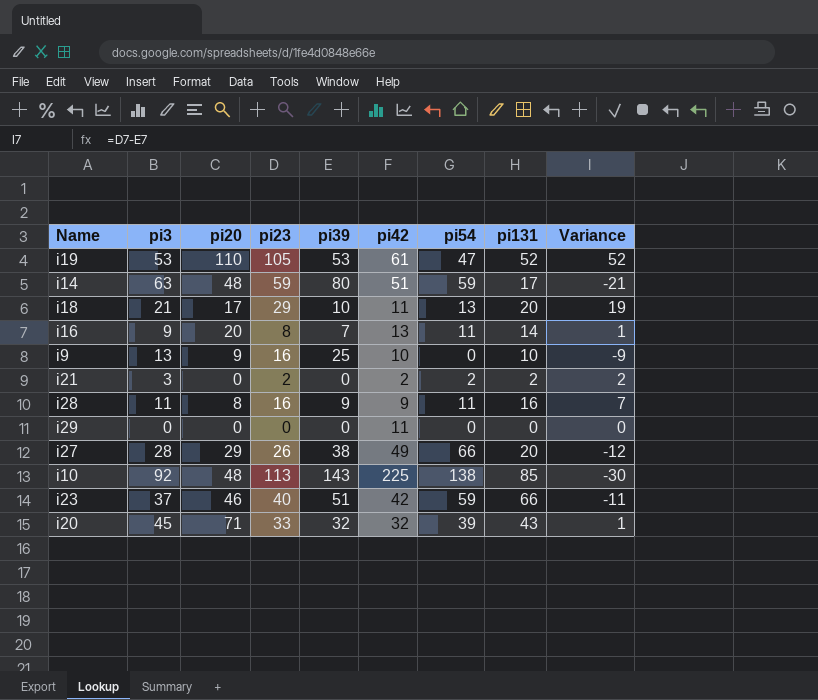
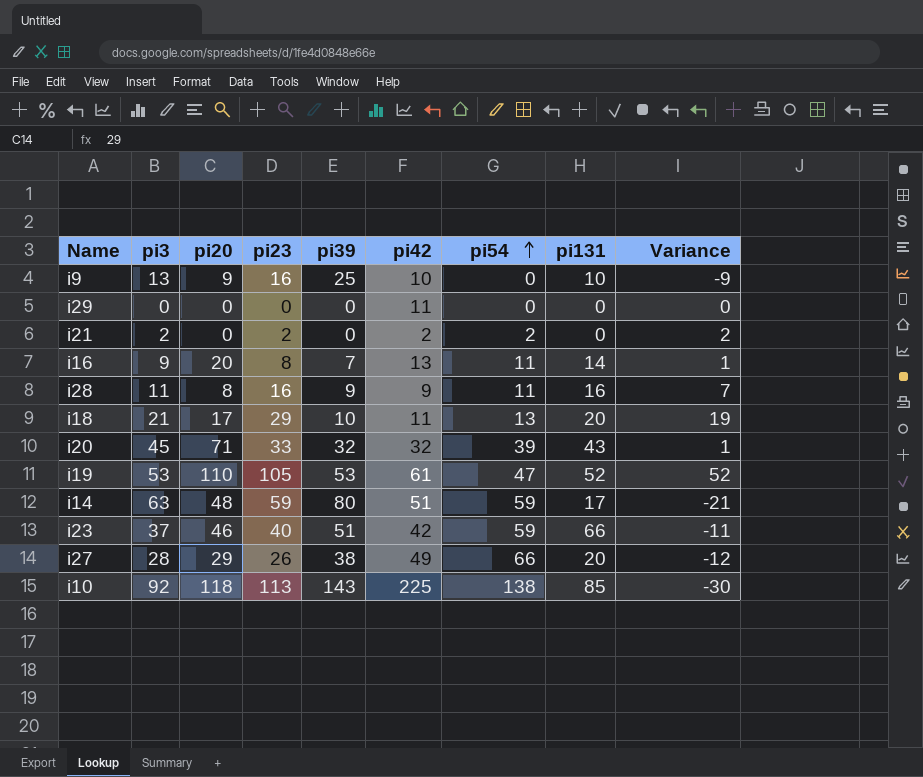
row order: none -> pi54 ascending
i21 | pi3: 3 -> 2
i21 | pi131: 2 -> 0
i10 | pi20: 48 -> 118

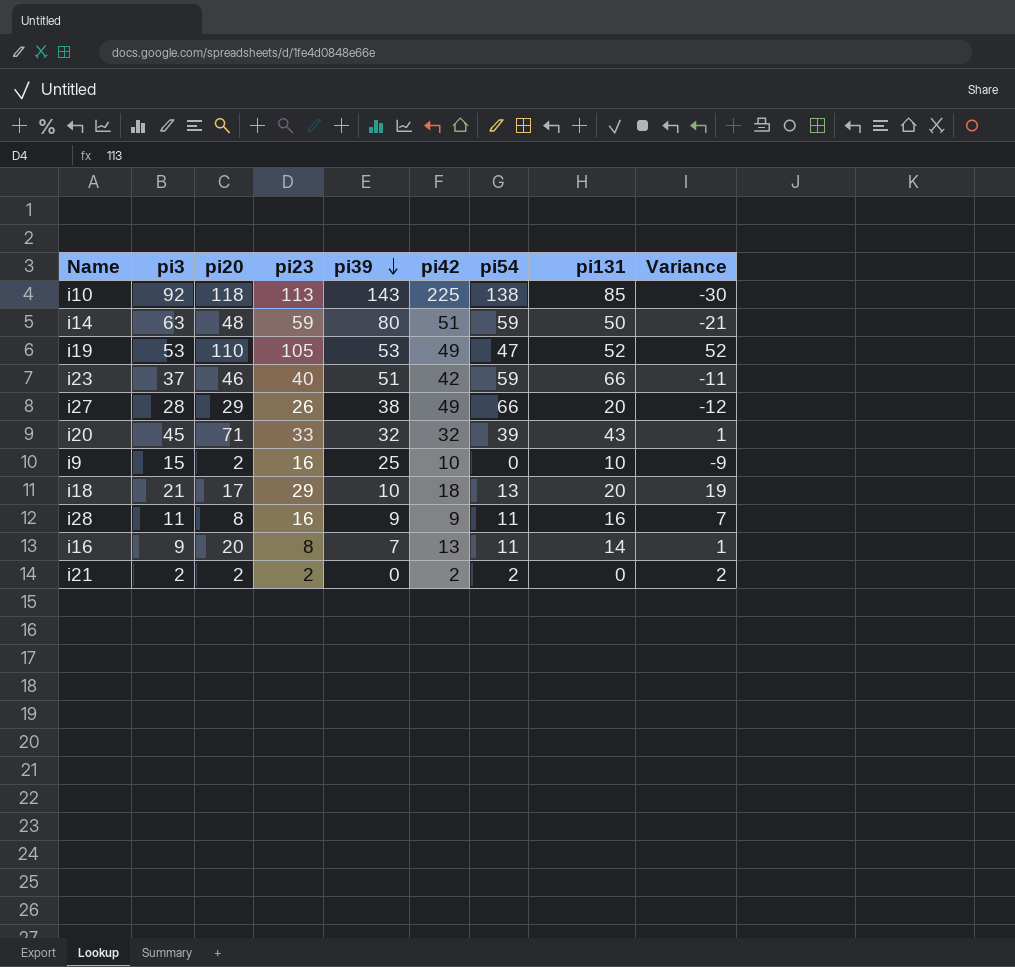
row order: pi54 ascending -> pi39 descending
row i29: 0 | 0 | 0 | 0 | 11 | 0 | 0 | 0 -> none
i14 | pi131: 17 -> 50
i19 | pi42: 61 -> 49
i9 | pi3: 13 -> 15
i9 | pi20: 9 -> 2
i18 | pi42: 11 -> 18
i21 | pi20: 0 -> 2

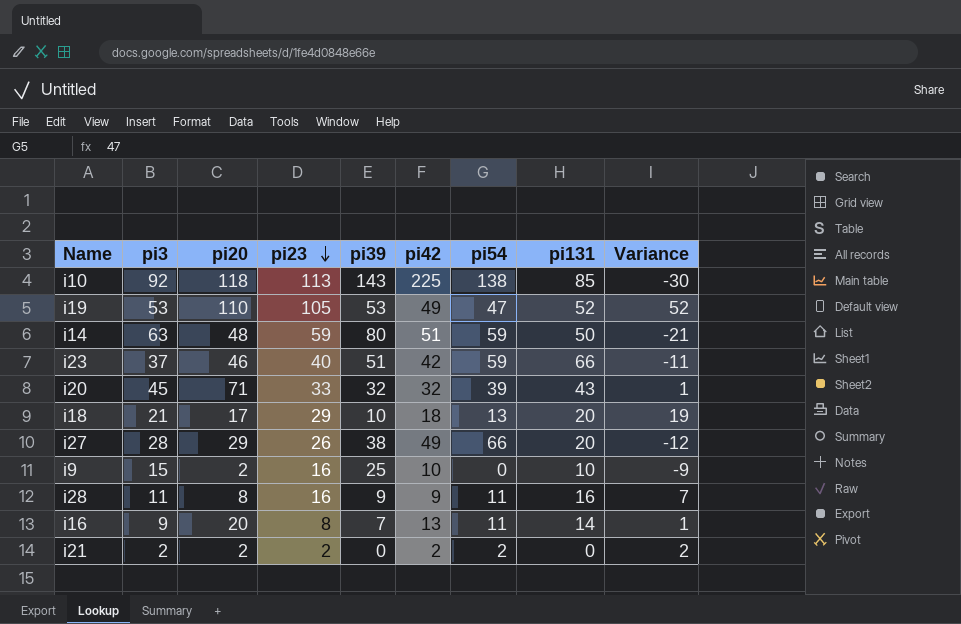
row order: pi39 descending -> pi23 descending

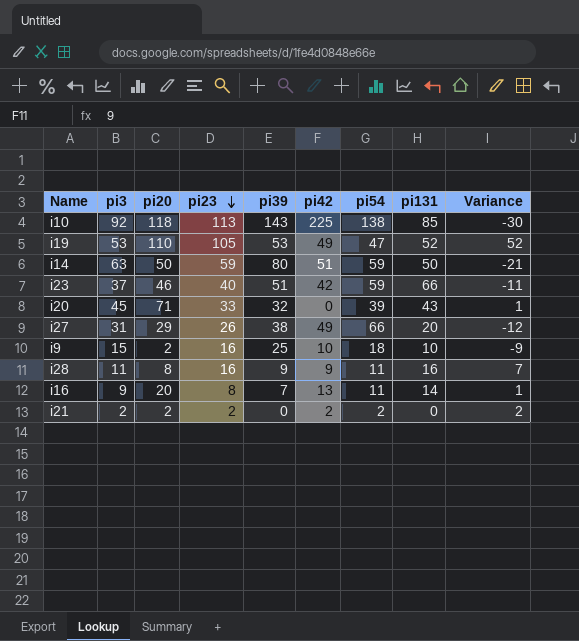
row i18: 21 | 17 | 29 | 10 | 18 | 13 | 20 | 19 -> none
i14 | pi20: 48 -> 50
i20 | pi42: 32 -> 0
i27 | pi3: 28 -> 31
i9 | pi54: 0 -> 18

